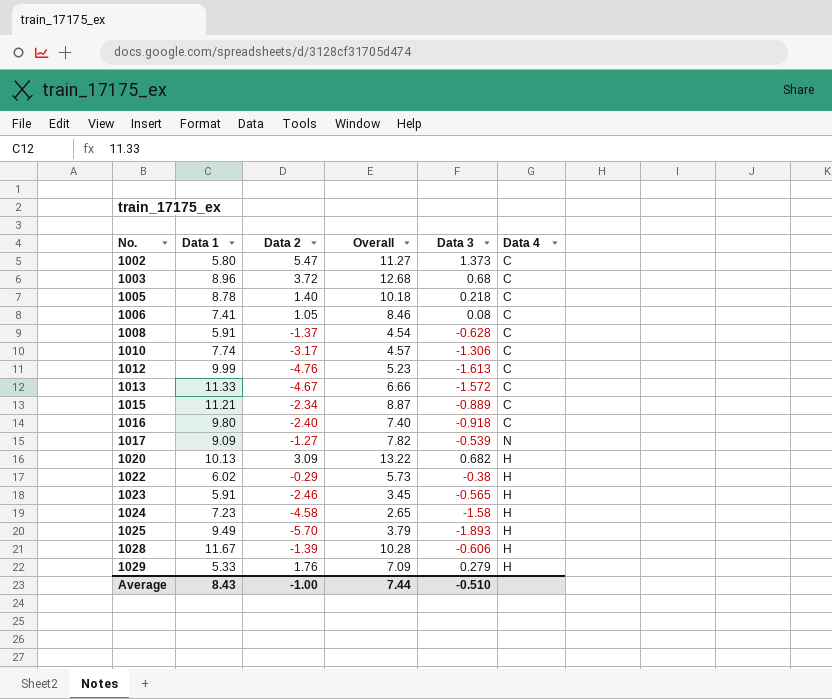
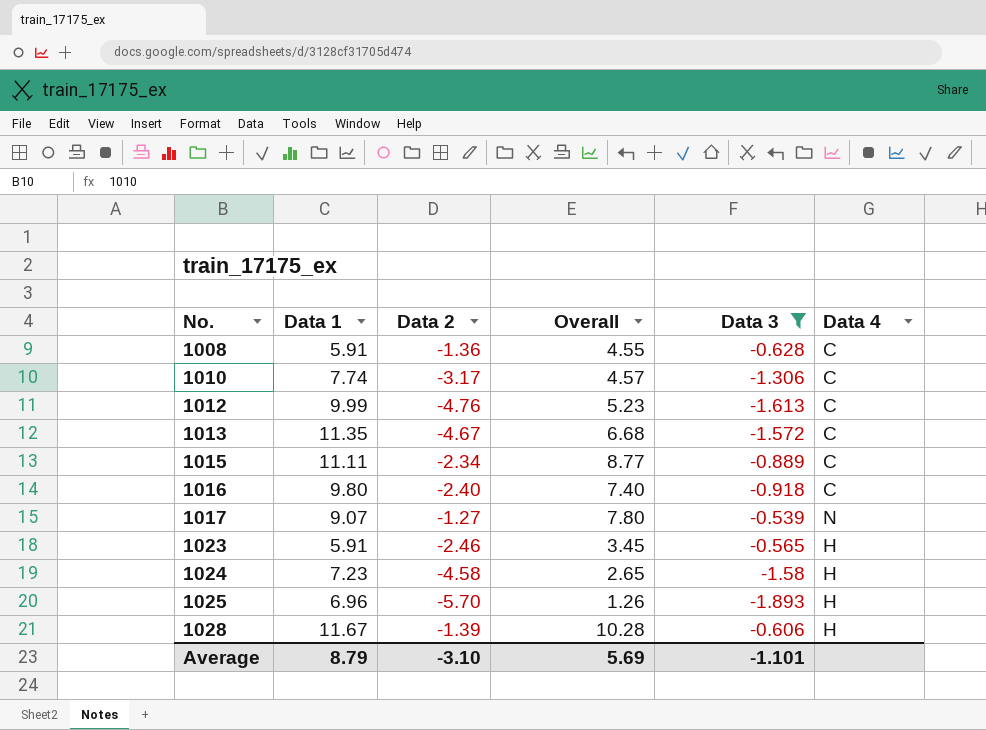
filter: none -> Data 3 <= -0.539
1008 | Data 2: -1.37 -> -1.36
1008 | Overall: 4.54 -> 4.55
1013 | Data 1: 11.33 -> 11.35
1013 | Overall: 6.66 -> 6.68
1015 | Data 1: 11.21 -> 11.11
1015 | Overall: 8.87 -> 8.77
1017 | Data 1: 9.09 -> 9.07
1017 | Overall: 7.82 -> 7.80
1025 | Data 1: 9.49 -> 6.96
1025 | Overall: 3.79 -> 1.26
Average | Data 1: 8.43 -> 8.79
Average | Data 2: -1.00 -> -3.10
Average | Overall: 7.44 -> 5.69
Average | Data 3: -0.510 -> -1.101

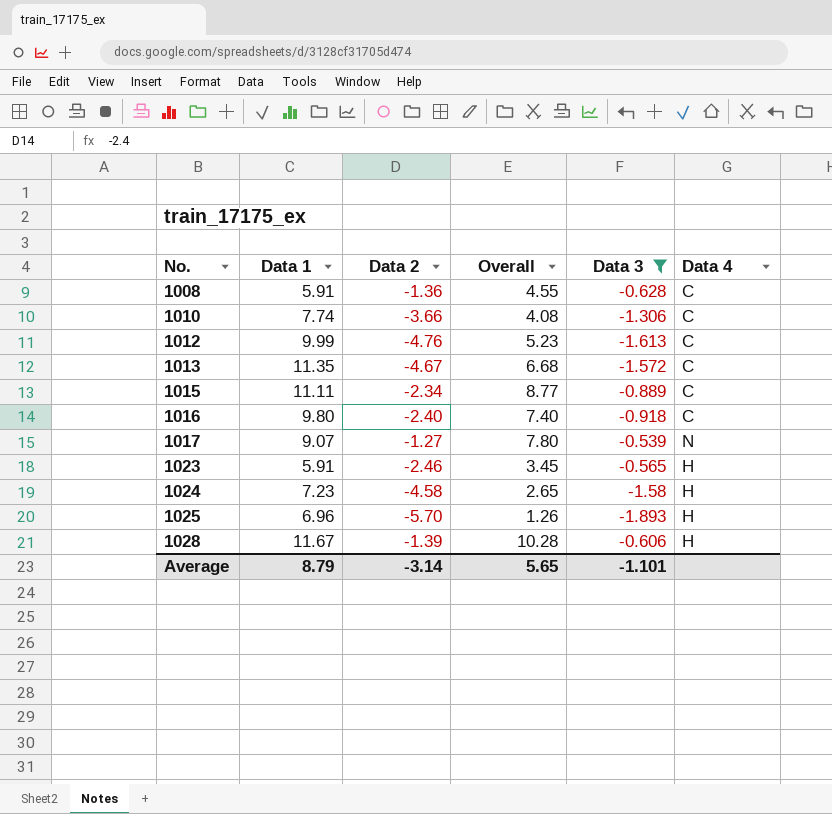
1010 | Data 2: -3.17 -> -3.66
1010 | Overall: 4.57 -> 4.08
Average | Data 2: -3.10 -> -3.14
Average | Overall: 5.69 -> 5.65

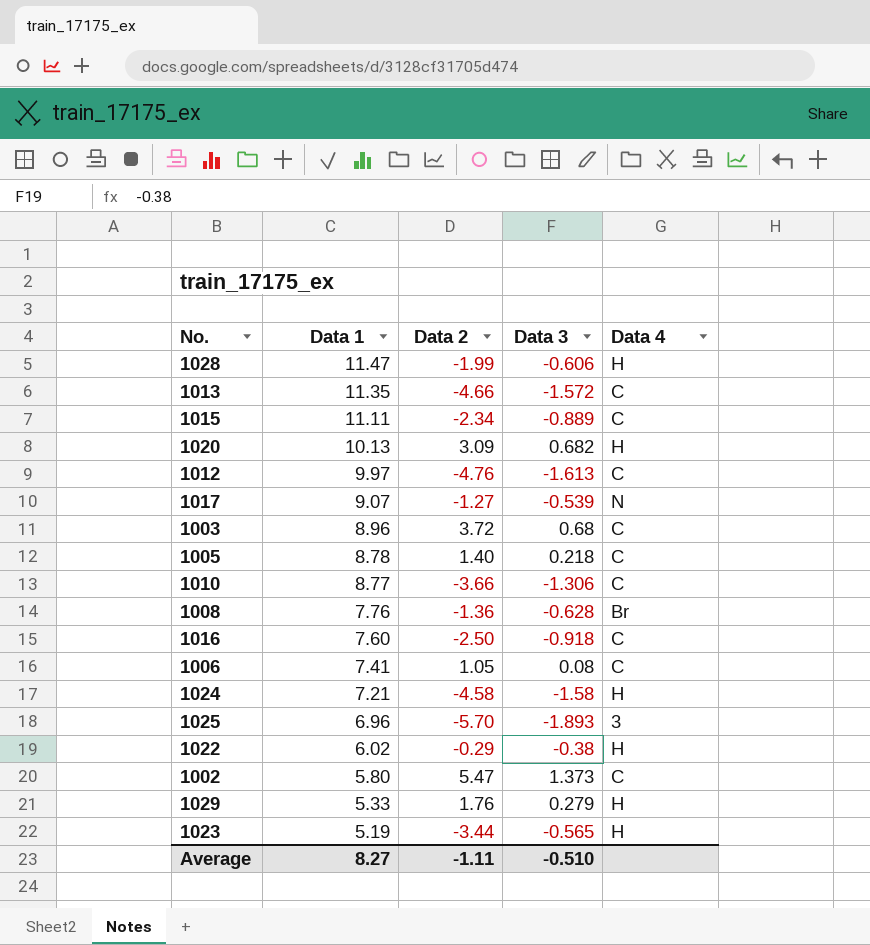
filter: Data 3 <= -0.539 -> none
row order: No. ascending -> Data 1 descending
column Overall | formula: [Data 1] + [Data 2] -> none
1028 | Data 1: 11.67 -> 11.47
1028 | Data 2: -1.39 -> -1.99
1013 | Data 2: -4.67 -> -4.66
1012 | Data 1: 9.99 -> 9.97
1010 | Data 1: 7.74 -> 8.77
1008 | Data 1: 5.91 -> 7.76
1008 | Data 4: C -> Br
1016 | Data 1: 9.80 -> 7.60
1016 | Data 2: -2.40 -> -2.50
1024 | Data 1: 7.23 -> 7.21
1025 | Data 4: H -> 3
1023 | Data 1: 5.91 -> 5.19
1023 | Data 2: -2.46 -> -3.44
Average | Data 1: 8.79 -> 8.27
Average | Data 2: -3.14 -> -1.11
Average | Data 3: -1.101 -> -0.510

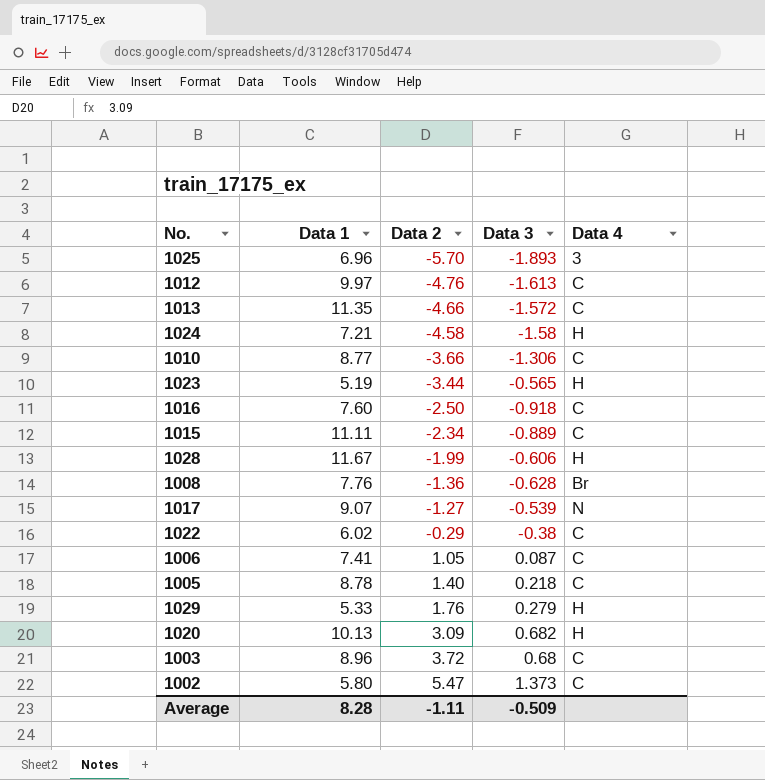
row order: Data 1 descending -> Data 2 ascending
1028 | Data 1: 11.47 -> 11.67
1022 | Data 4: H -> C
1006 | Data 3: 0.08 -> 0.087
Average | Data 1: 8.27 -> 8.28
Average | Data 3: -0.510 -> -0.509

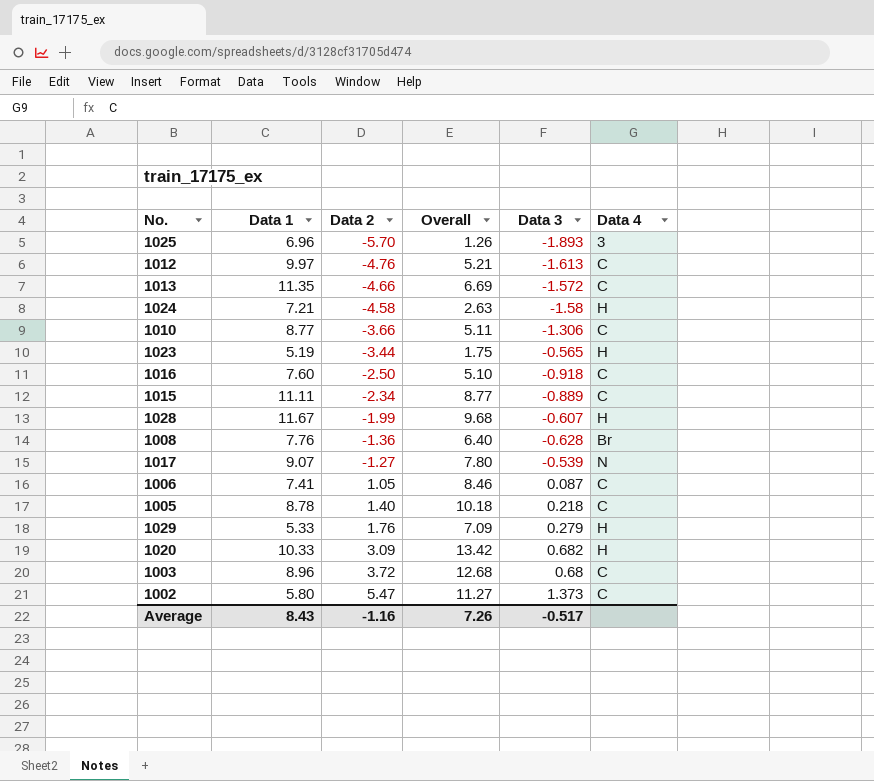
column Overall | formula: none -> [Data 1] + [Data 2]
row 1022: 6.02 | -0.29 | -0.38 | C -> none
1028 | Data 3: -0.606 -> -0.607
1020 | Data 1: 10.13 -> 10.33
Average | Data 1: 8.28 -> 8.43
Average | Data 2: -1.11 -> -1.16
Average | Data 3: -0.509 -> -0.517

